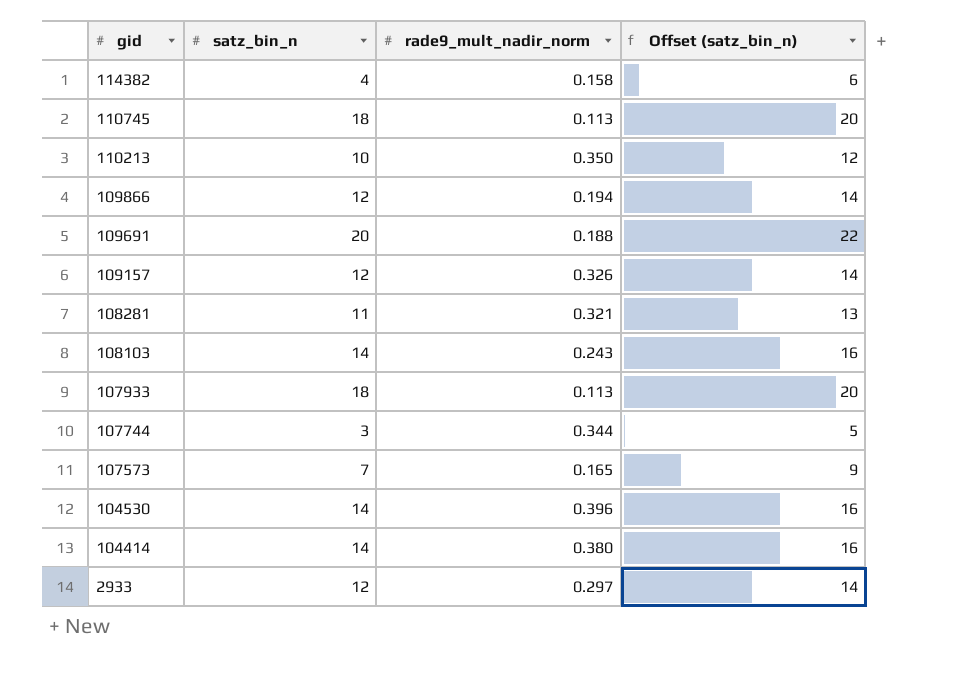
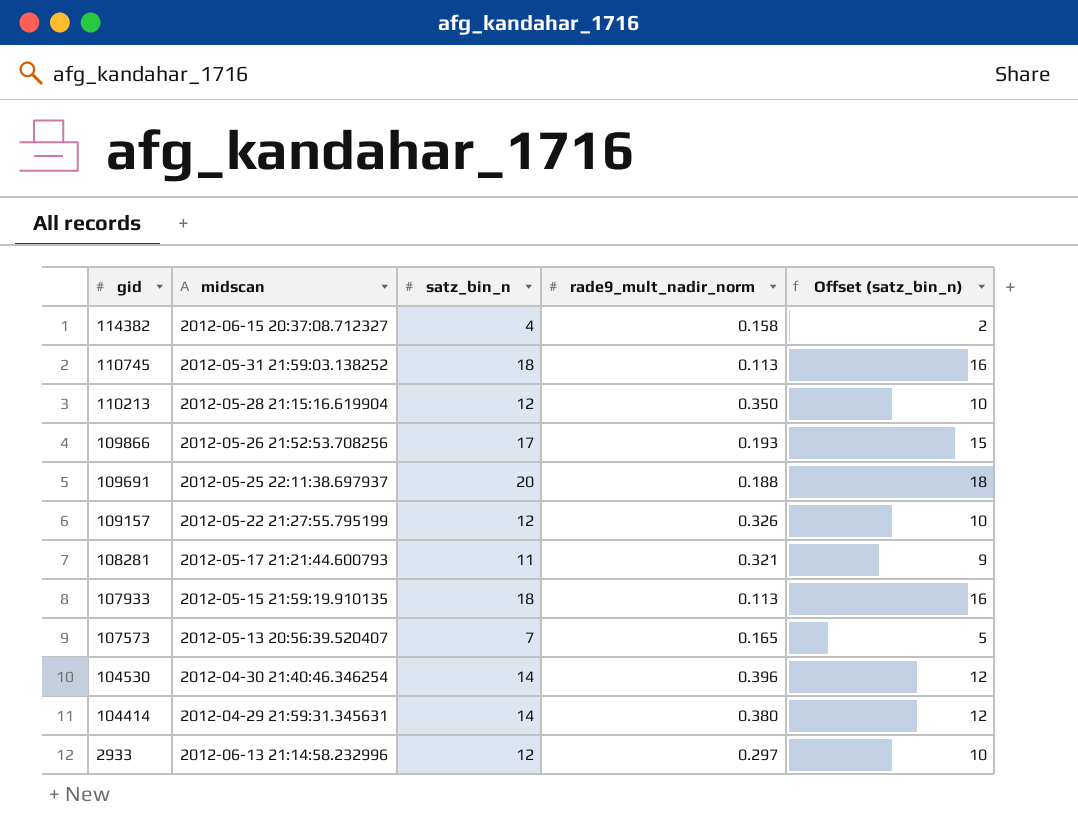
column midscan | position: none -> 2
column Offset (satz_bin_n) | formula: [satz_bin_n] + 2 -> [satz_bin_n] - 2
row 108103: 14 | 0.243 | 16 -> none
row 107744: 3 | 0.344 | 5 -> none
110213 | satz_bin_n: 10 -> 12
109866 | satz_bin_n: 12 -> 17
109866 | rade9_mult_nadir_norm: 0.194 -> 0.193

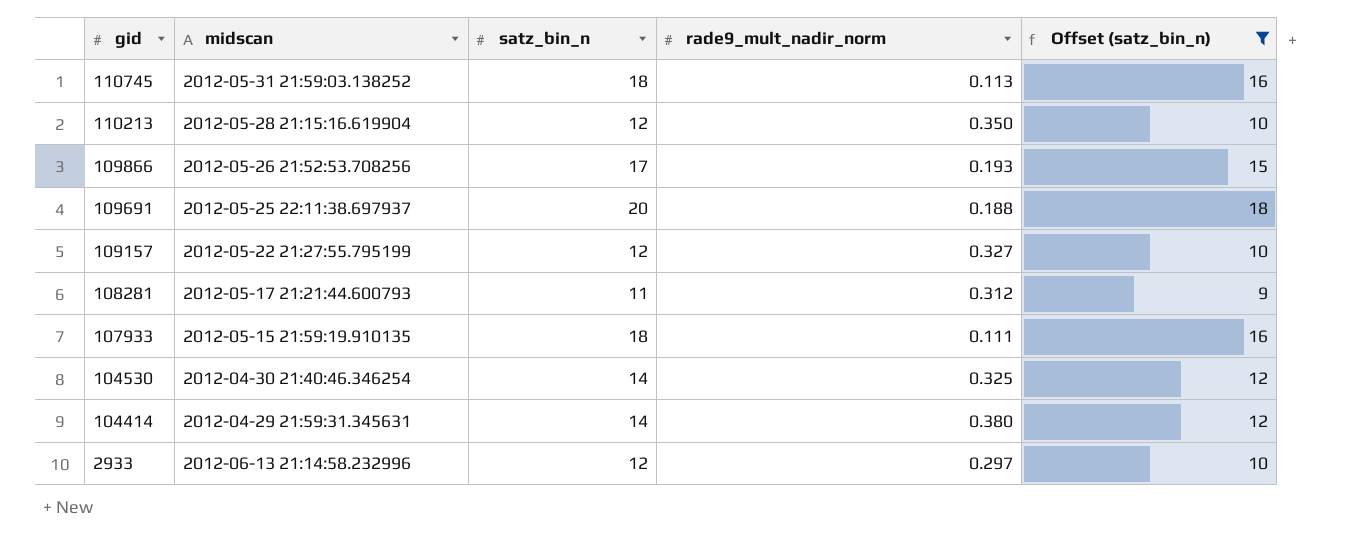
filter: none -> Offset (satz_bin_n) >= 9
109157 | rade9_mult_nadir_norm: 0.326 -> 0.327
108281 | rade9_mult_nadir_norm: 0.321 -> 0.312
107933 | rade9_mult_nadir_norm: 0.113 -> 0.111
104530 | rade9_mult_nadir_norm: 0.396 -> 0.325

